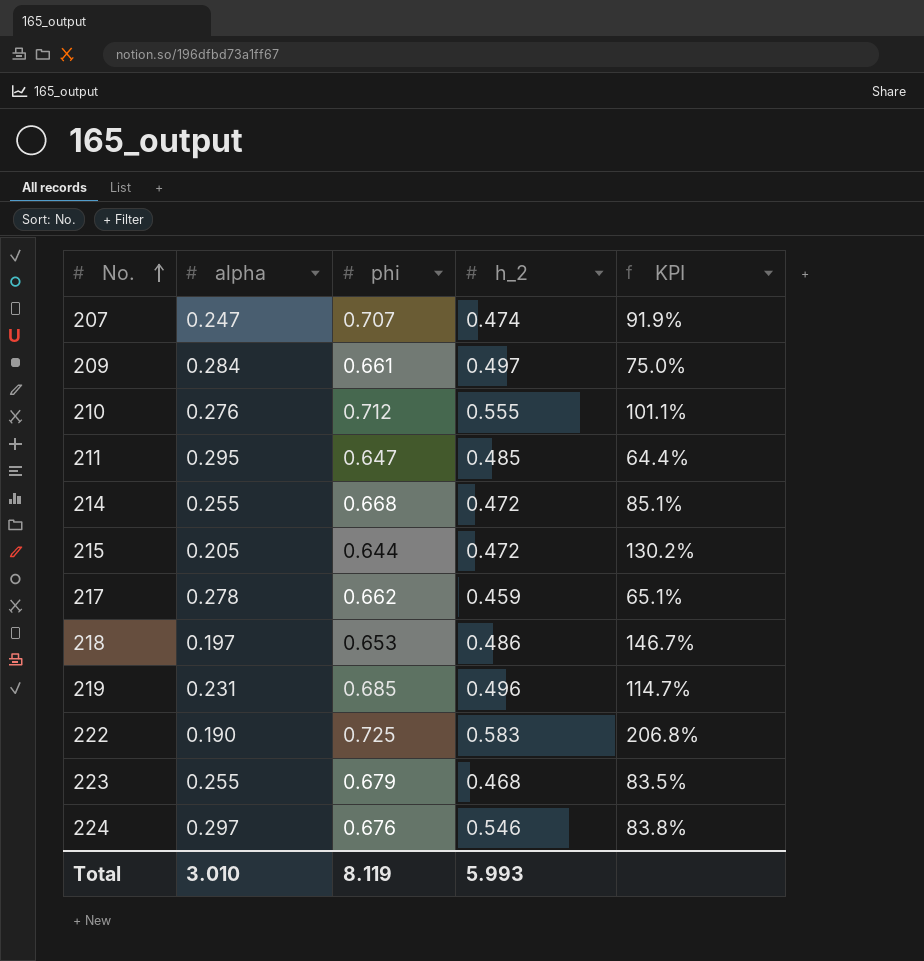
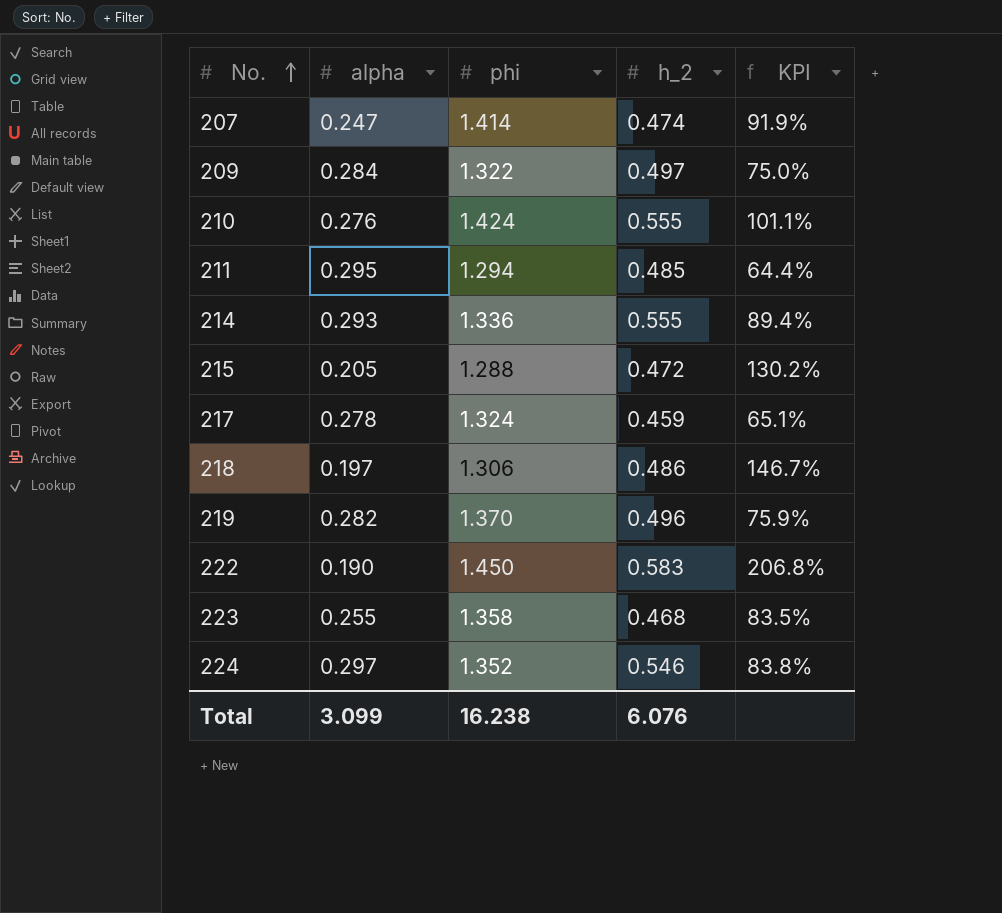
207 | phi: 0.707 -> 1.414
209 | phi: 0.661 -> 1.322
210 | phi: 0.712 -> 1.424
211 | phi: 0.647 -> 1.294
214 | alpha: 0.255 -> 0.293
214 | phi: 0.668 -> 1.336
214 | h_2: 0.472 -> 0.555
214 | KPI: 85.1% -> 89.4%
215 | phi: 0.644 -> 1.288
217 | phi: 0.662 -> 1.324
218 | phi: 0.653 -> 1.306
219 | alpha: 0.231 -> 0.282
219 | phi: 0.685 -> 1.370
219 | KPI: 114.7% -> 75.9%
222 | phi: 0.725 -> 1.450
223 | phi: 0.679 -> 1.358
224 | phi: 0.676 -> 1.352
Total | alpha: 3.010 -> 3.099
Total | phi: 8.119 -> 16.238
Total | h_2: 5.993 -> 6.076

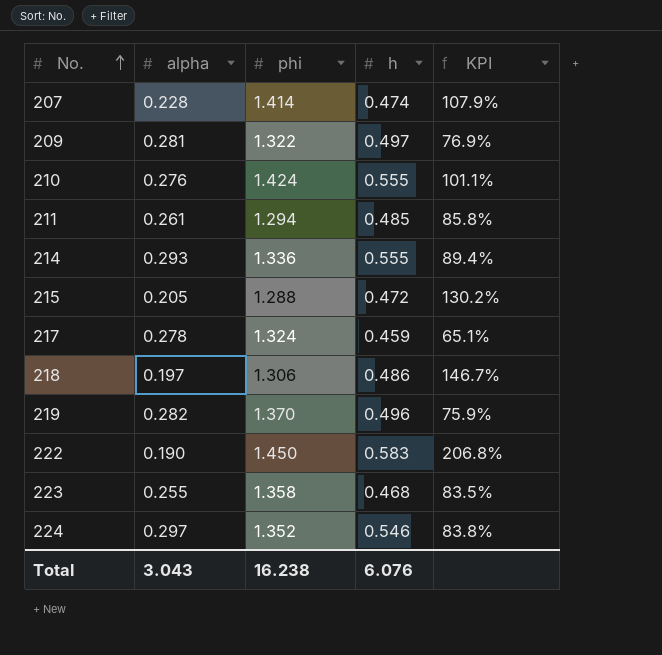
column name: h_2 -> h
207 | alpha: 0.247 -> 0.228
207 | KPI: 91.9% -> 107.9%
209 | alpha: 0.284 -> 0.281
209 | KPI: 75.0% -> 76.9%
211 | alpha: 0.295 -> 0.261
211 | KPI: 64.4% -> 85.8%
Total | alpha: 3.099 -> 3.043

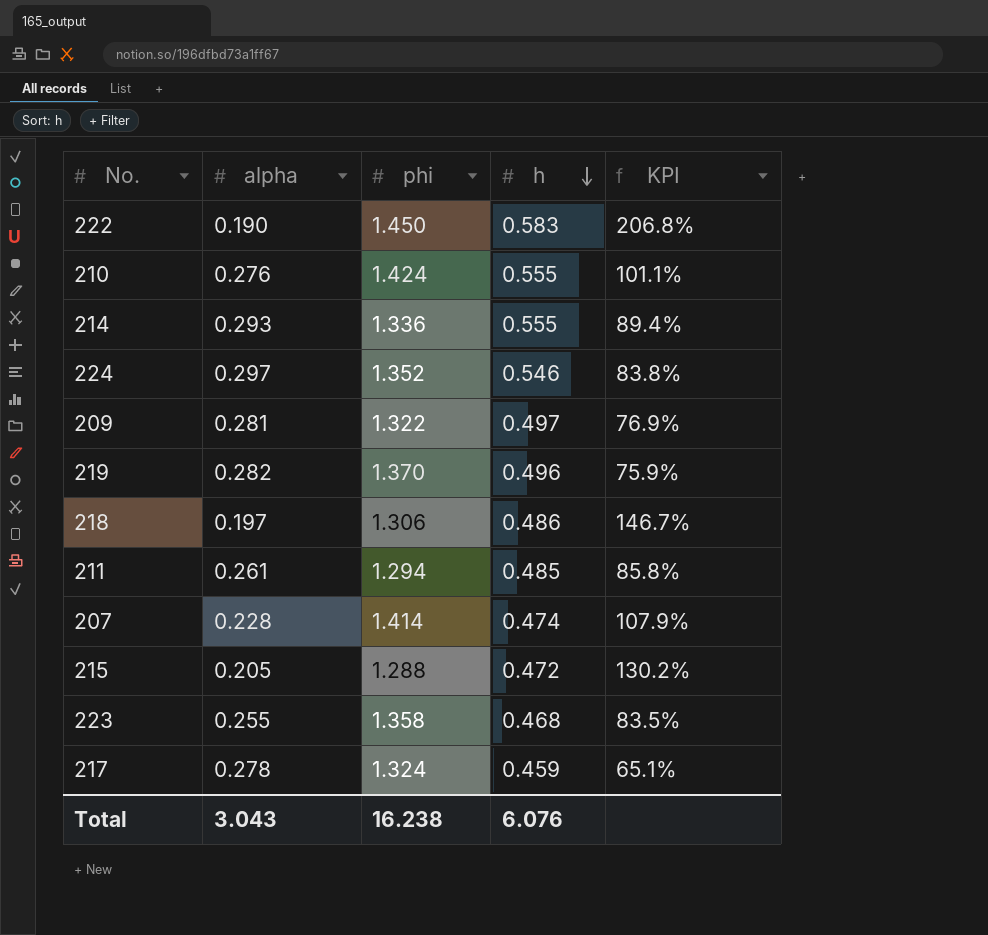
row order: No. ascending -> h descending

